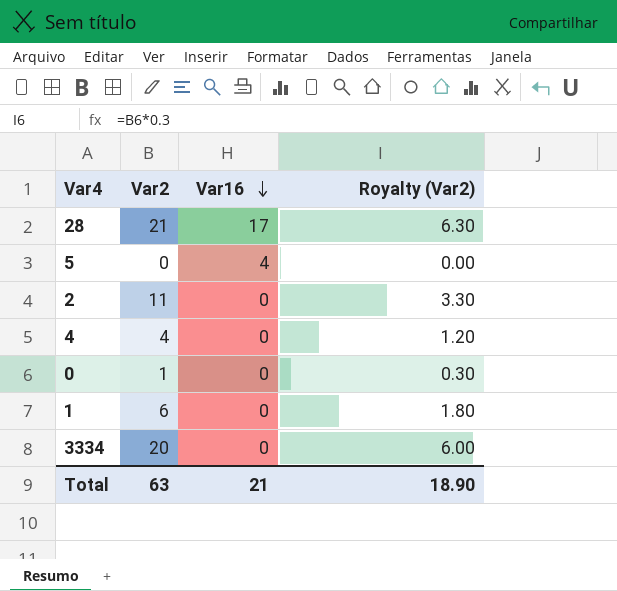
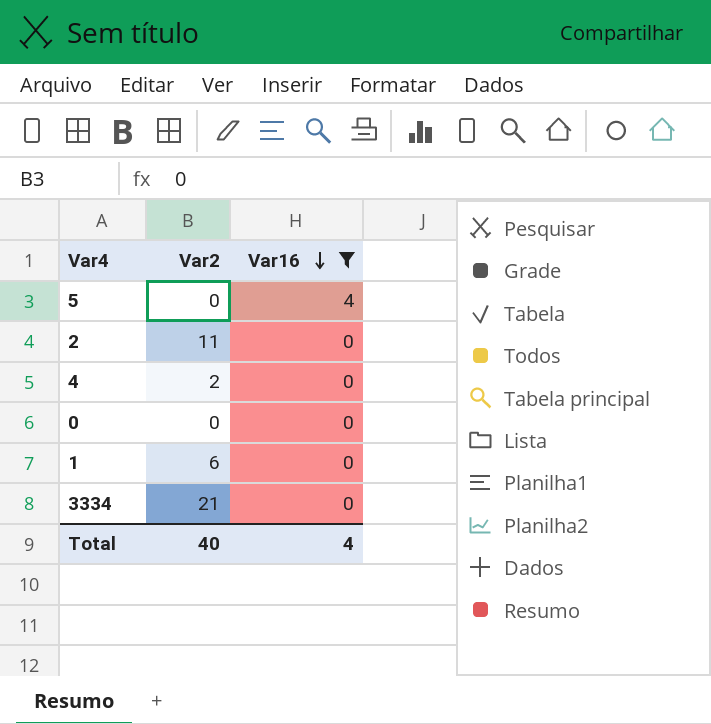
filter: none -> Var16 != 17
column Royalty (Var2) | formula: [Var2] * 0.3 -> none
4 | Var2: 4 -> 2
0 | Var2: 1 -> 0
3334 | Var2: 20 -> 21
Total | Var2: 63 -> 40
Total | Var16: 21 -> 4

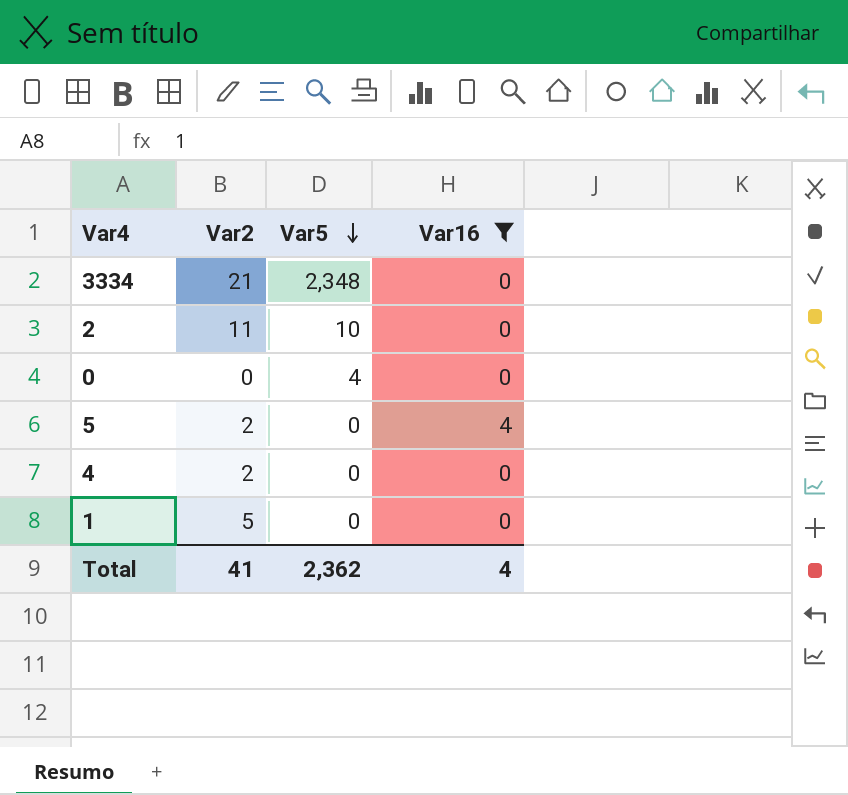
row order: Var16 descending -> Var5 descending
column Var5 | position: none -> 3
5 | Var2: 0 -> 2
1 | Var2: 6 -> 5
Total | Var2: 40 -> 41

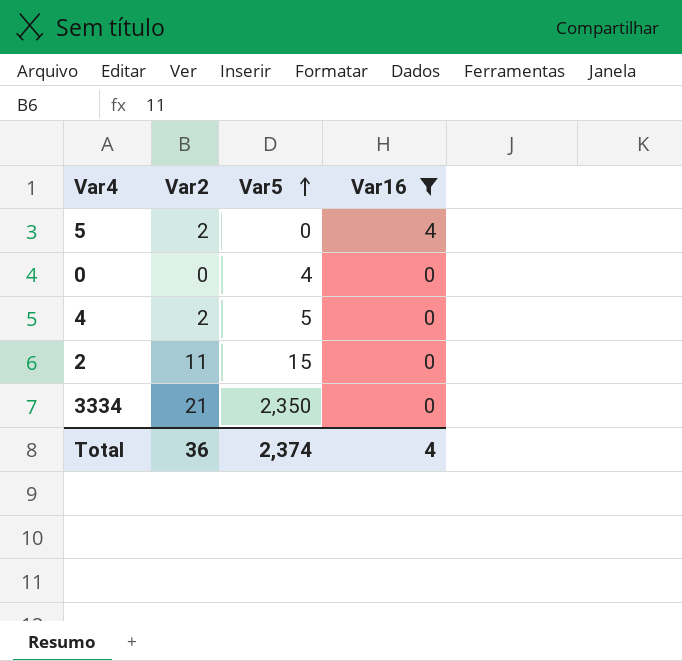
row order: Var5 descending -> Var5 ascending
row 1: 5 | 0 | 0 -> none
4 | Var5: 0 -> 5
2 | Var5: 10 -> 15
3334 | Var5: 2,348 -> 2,350
Total | Var2: 41 -> 36
Total | Var5: 2,362 -> 2,374

